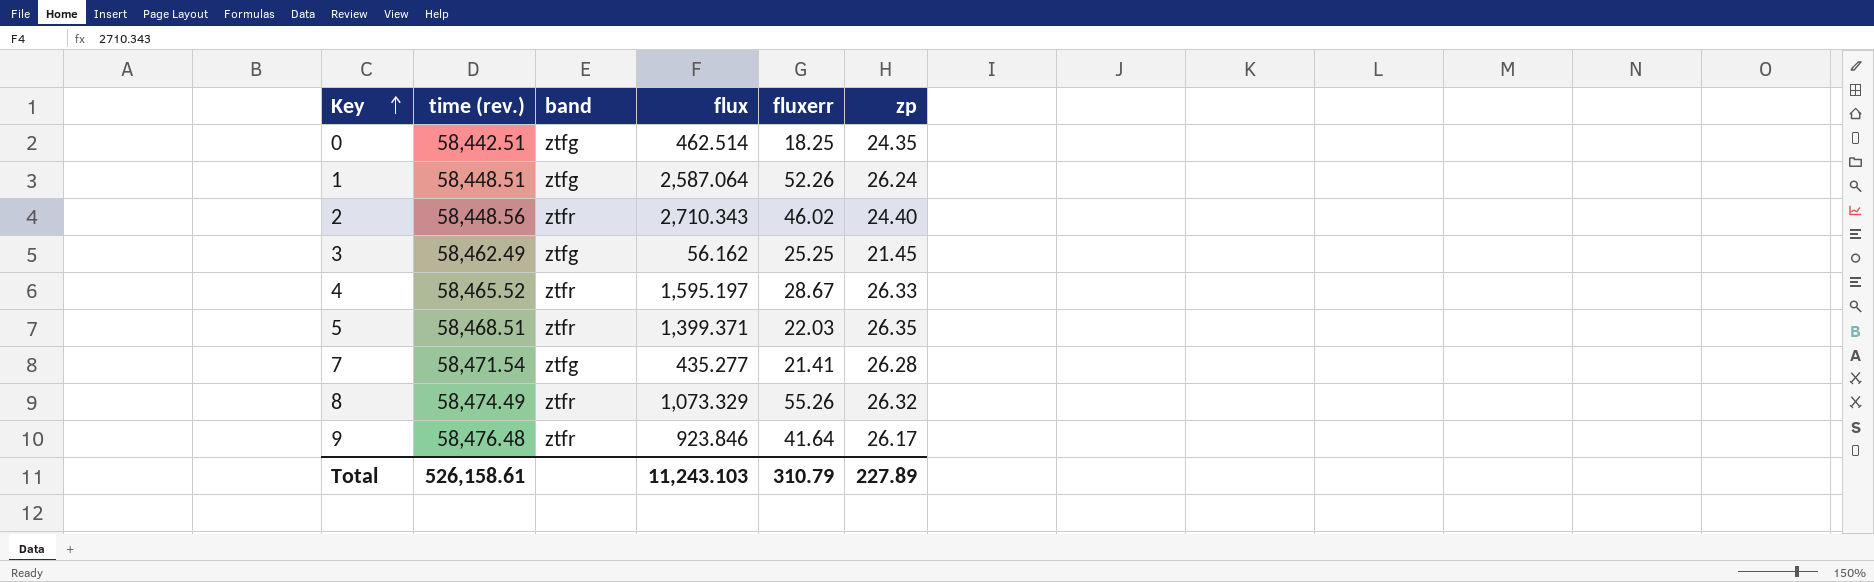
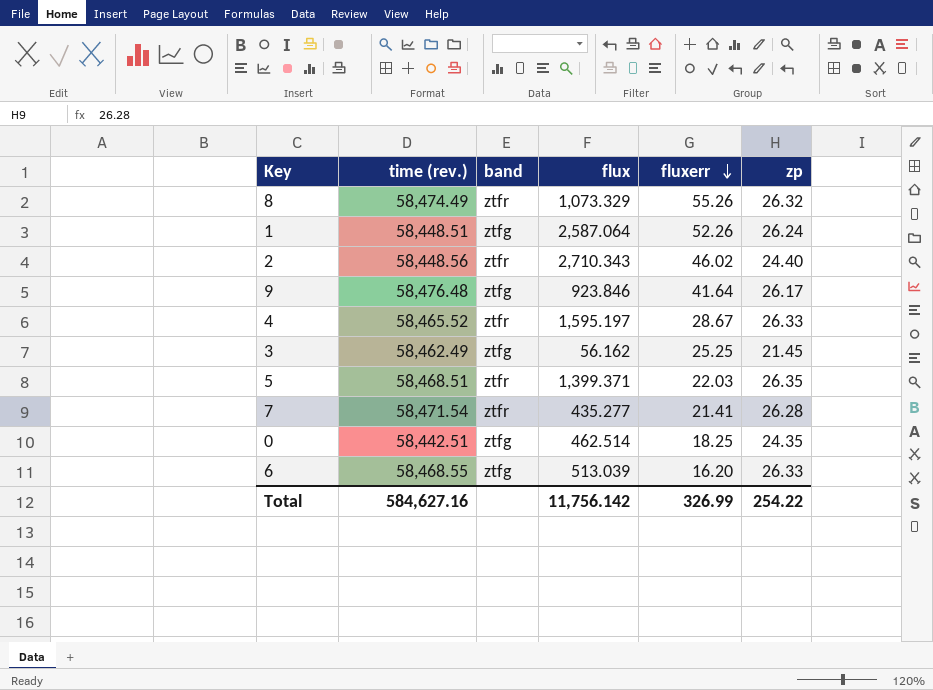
row order: Key ascending -> fluxerr descending
9 | band: ztfr -> ztfg
7 | band: ztfg -> ztfr
row 6: none -> 58,468.55 | ztfg | 513.039 | 16.20 | 26.33
Total | time (rev.): 526,158.61 -> 584,627.16
Total | flux: 11,243.103 -> 11,756.142
Total | fluxerr: 310.79 -> 326.99
Total | zp: 227.89 -> 254.22

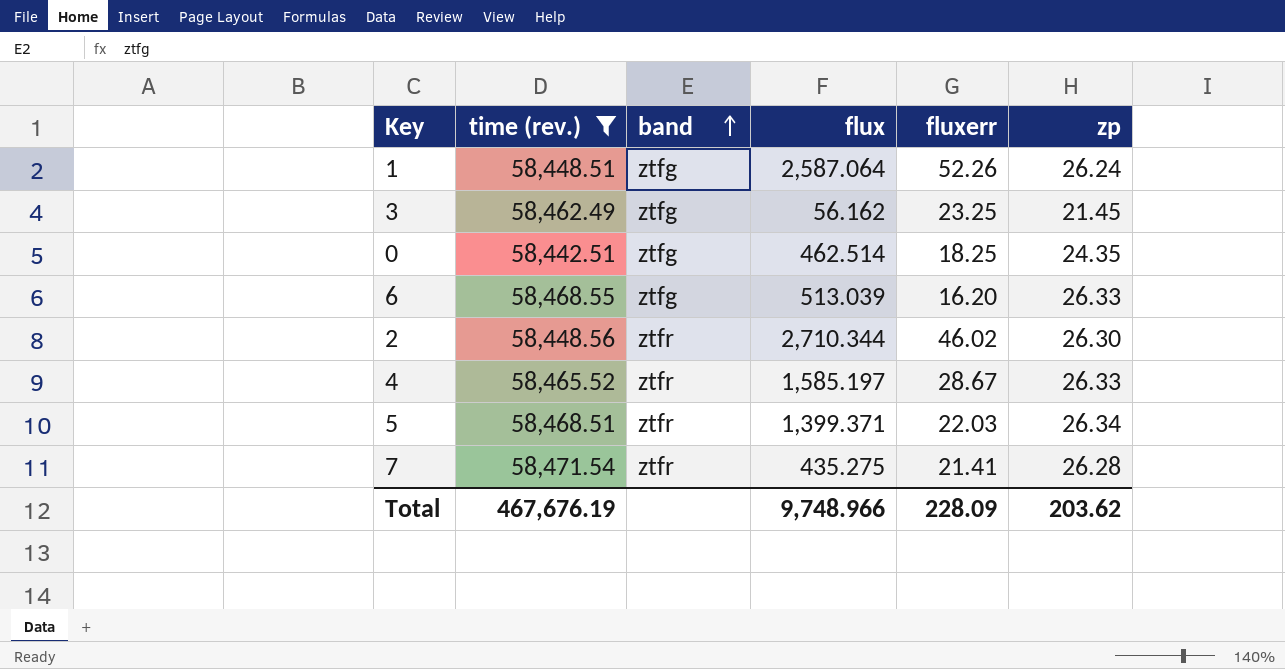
filter: none -> time (rev.) <= 58,471.54
row order: fluxerr descending -> band ascending
3 | fluxerr: 25.25 -> 23.25
2 | flux: 2,710.343 -> 2,710.344
2 | zp: 24.40 -> 26.30
4 | flux: 1,595.197 -> 1,585.197
5 | zp: 26.35 -> 26.34
7 | flux: 435.277 -> 435.275
Total | time (rev.): 584,627.16 -> 467,676.19
Total | flux: 11,756.142 -> 9,748.966
Total | fluxerr: 326.99 -> 228.09
Total | zp: 254.22 -> 203.62

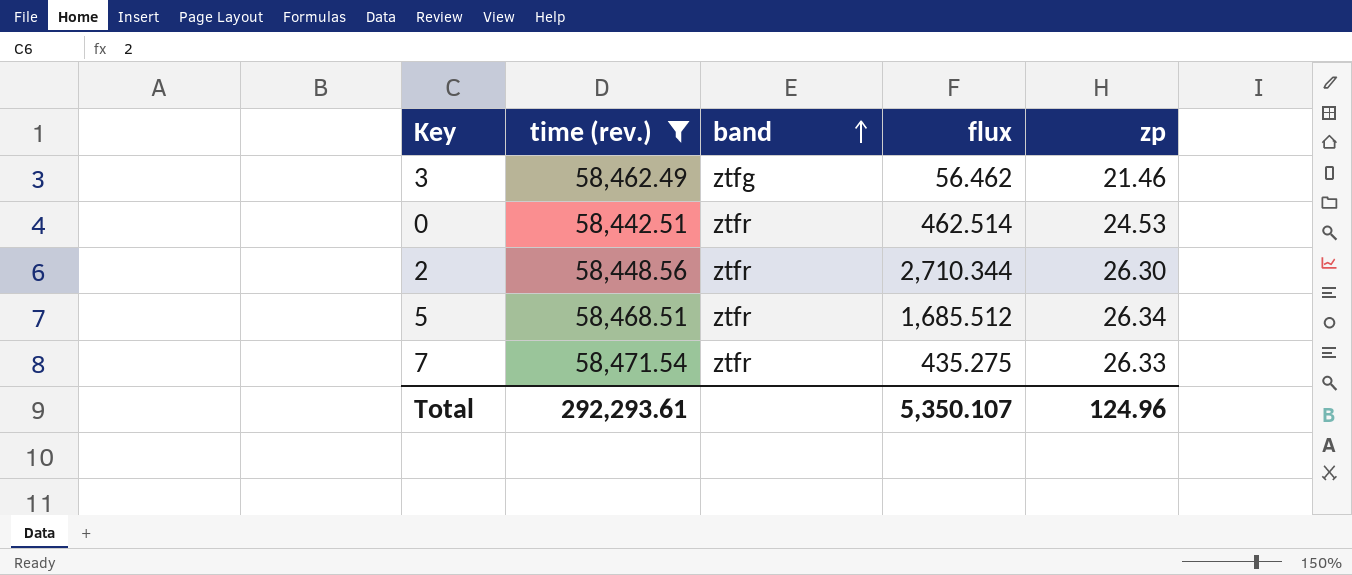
column fluxerr | position: 5 -> none
row 1: 58,448.51 | ztfg | 2,587.064 | 52.26 | 26.24 -> none
row 6: 58,468.55 | ztfg | 513.039 | 16.20 | 26.33 -> none
row 4: 58,465.52 | ztfr | 1,585.197 | 28.67 | 26.33 -> none
3 | flux: 56.162 -> 56.462
3 | zp: 21.45 -> 21.46
0 | band: ztfg -> ztfr
0 | zp: 24.35 -> 24.53
5 | flux: 1,399.371 -> 1,685.512
7 | zp: 26.28 -> 26.33
Total | time (rev.): 467,676.19 -> 292,293.61
Total | flux: 9,748.966 -> 5,350.107
Total | zp: 203.62 -> 124.96

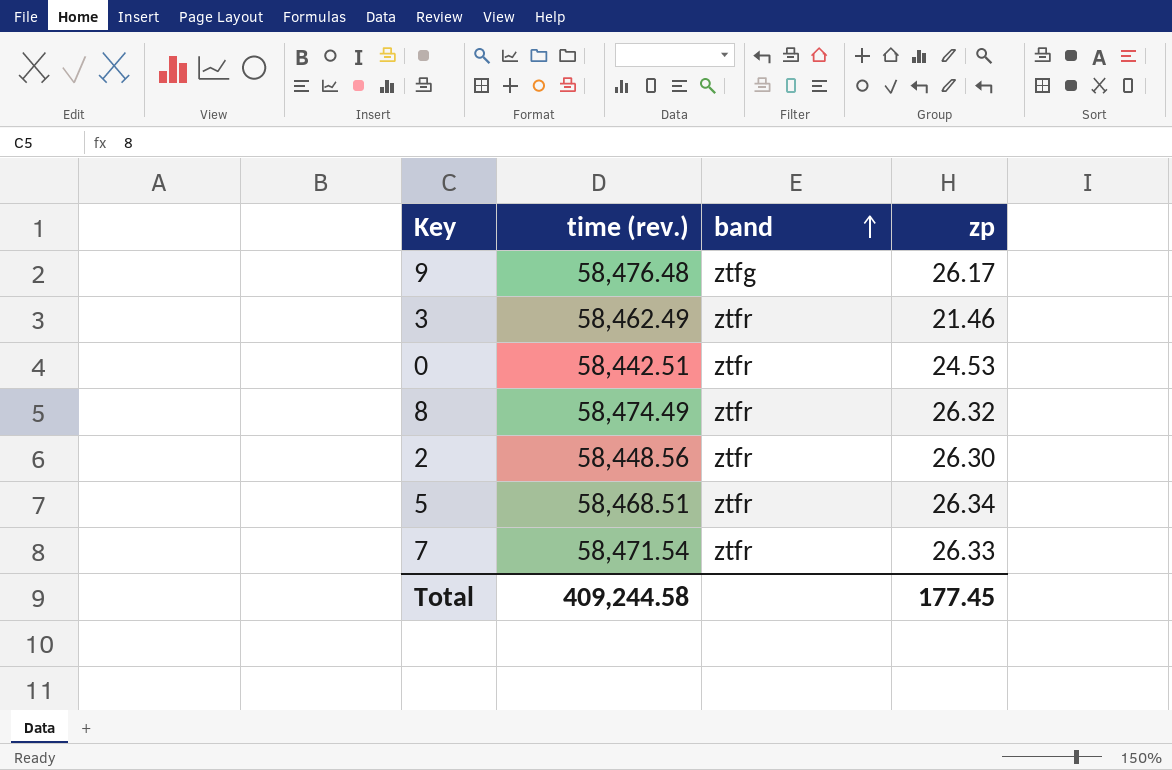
filter: time (rev.) <= 58,471.54 -> none
column flux | position: 4 -> none
3 | band: ztfg -> ztfr
Total | time (rev.): 292,293.61 -> 409,244.58
Total | zp: 124.96 -> 177.45

